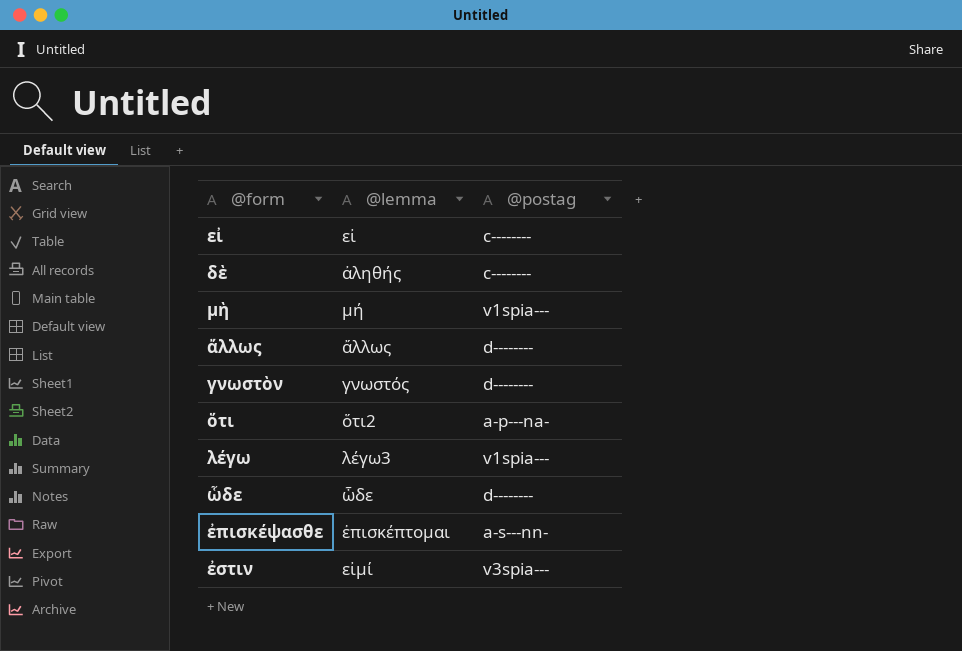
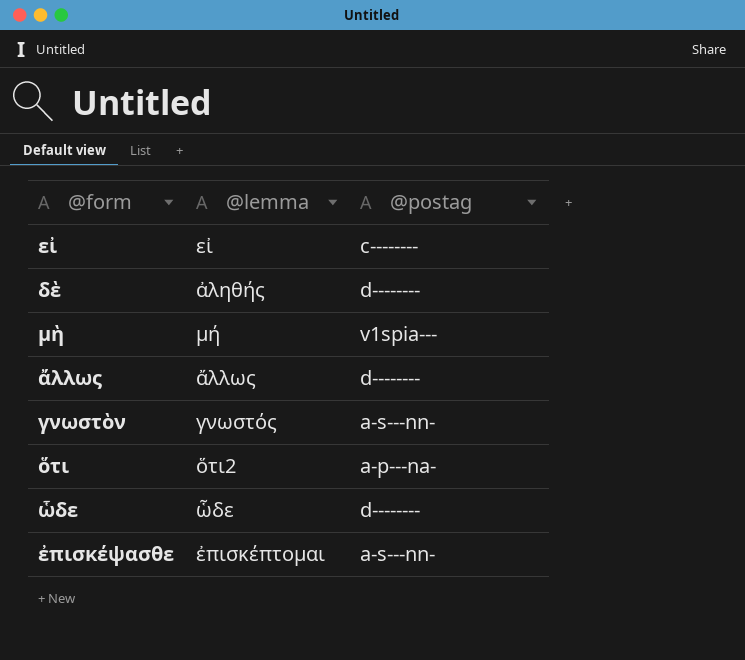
row λέγω: λέγω3 | v1spia--- -> none
row ἐστιν: εἰμί | v3spia--- -> none
δὲ | @postag: c-------- -> d--------
γνωστὸν | @postag: d-------- -> a-s---nn-

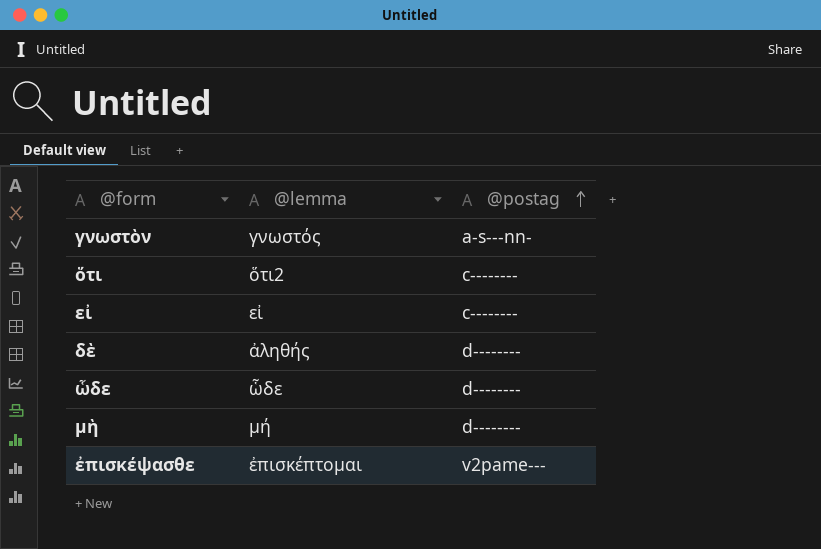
row order: none -> @postag ascending
row ἄλλως: ἄλλως | d-------- -> none
ὅτι | @postag: a-p---na- -> c--------
μὴ | @postag: v1spia--- -> d--------
ἐπισκέψασθε | @postag: a-s---nn- -> v2pame---

